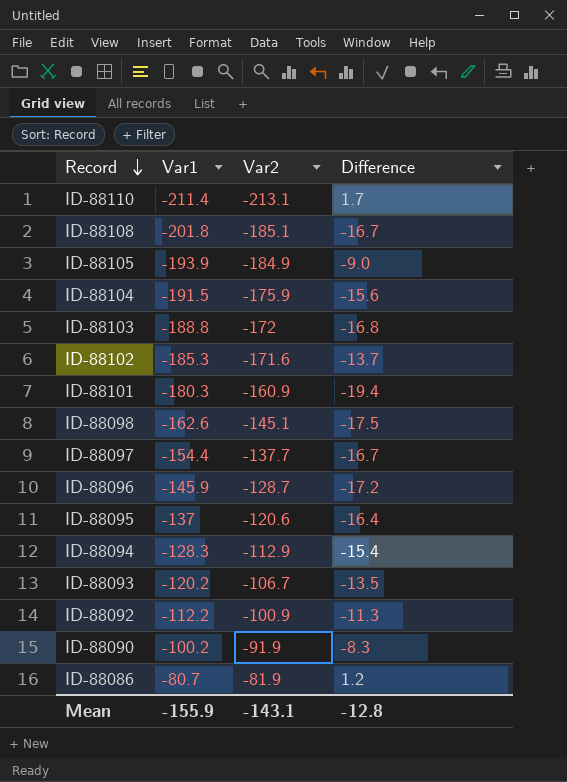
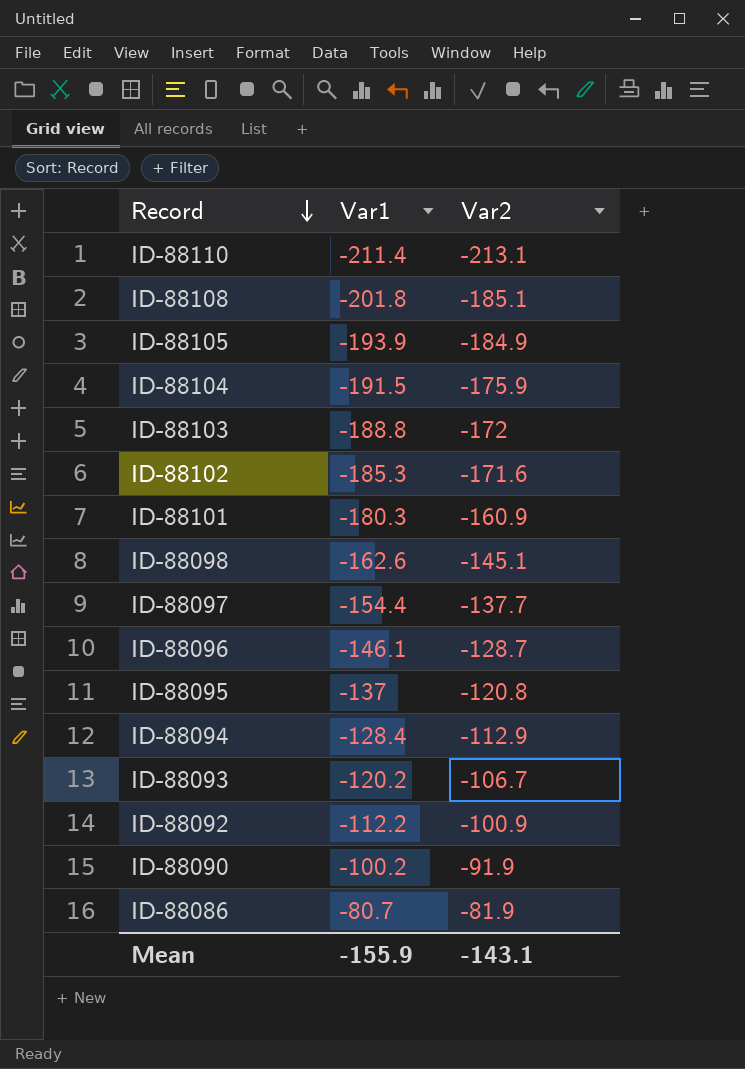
column Difference | formula: [Var1] - [Var2] -> none
ID-88096 | Var1: -145.9 -> -146.1
ID-88095 | Var2: -120.6 -> -120.8
ID-88094 | Var1: -128.3 -> -128.4

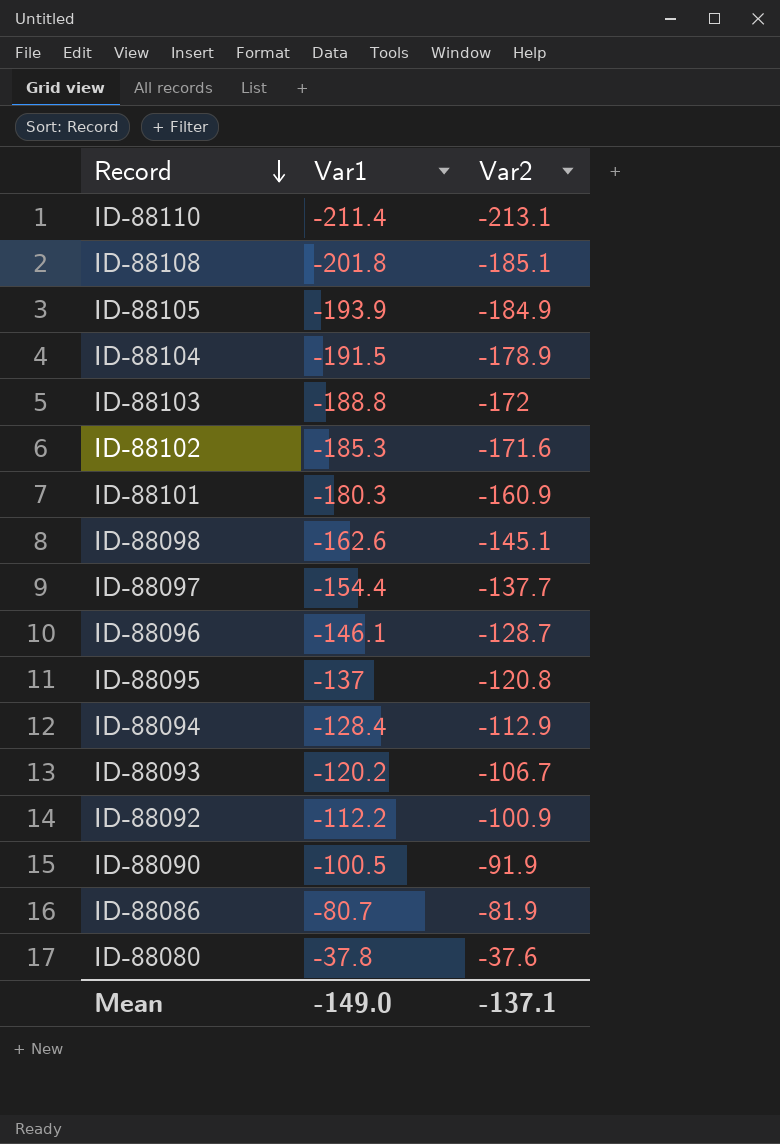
ID-88104 | Var2: -175.9 -> -178.9
ID-88090 | Var1: -100.2 -> -100.5
row ID-88080: none -> -37.8 | -37.6
Mean | Var1: -155.9 -> -149.0
Mean | Var2: -143.1 -> -137.1

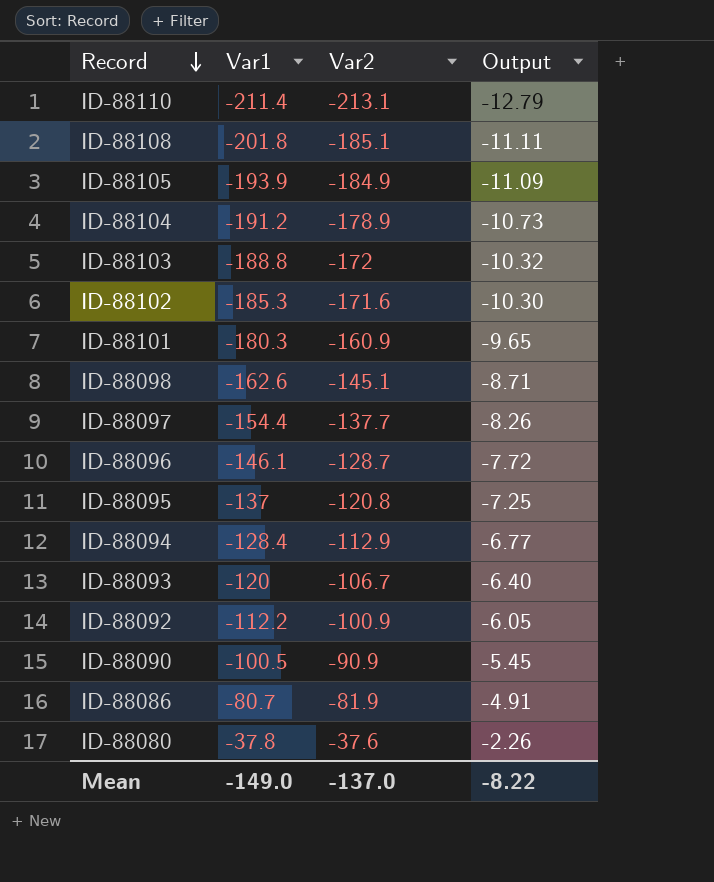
column Output | formula: none -> [Var2] * 0.06
ID-88104 | Var1: -191.5 -> -191.2
ID-88093 | Var1: -120.2 -> -120
ID-88090 | Var2: -91.9 -> -90.9
Mean | Var2: -137.1 -> -137.0

